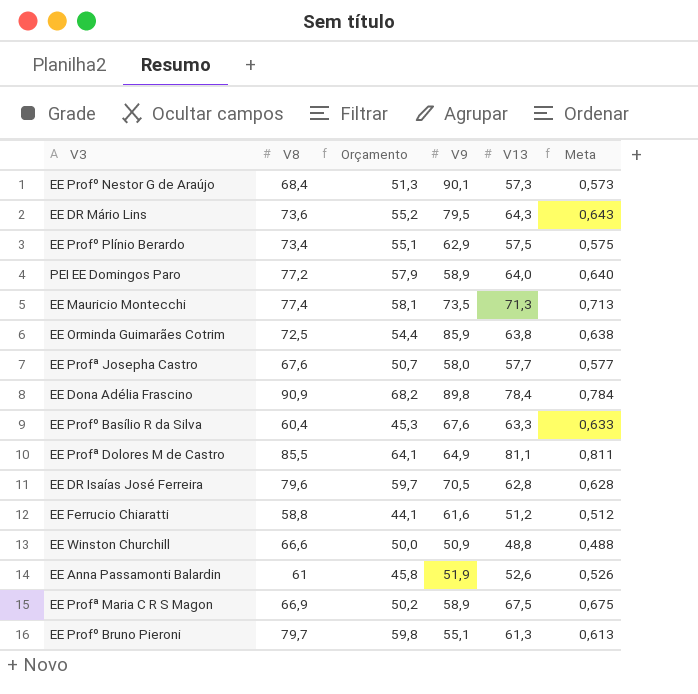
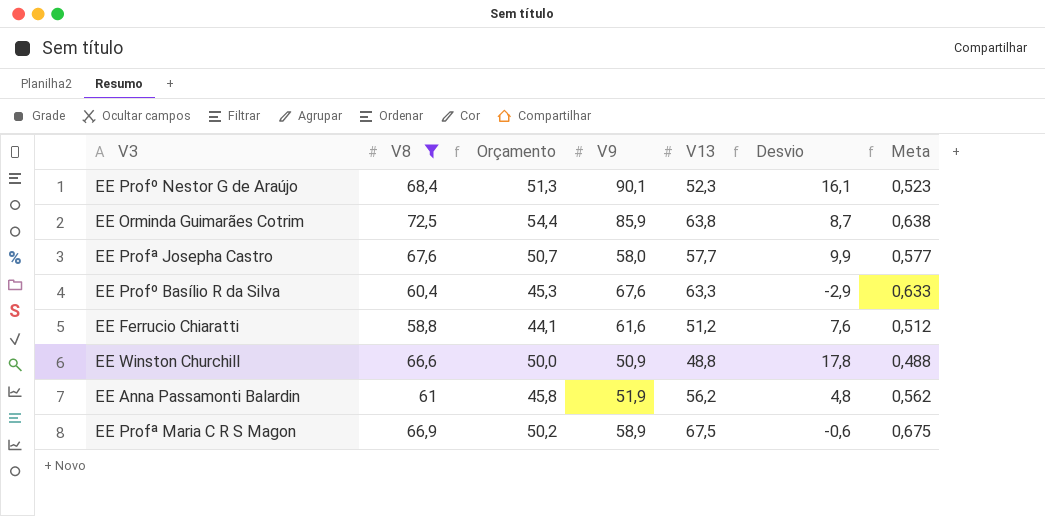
filter: none -> V8 <= 72,5
column Desvio | formula: none -> [V8] - [V13]
EE Profº Nestor G de Araújo | V13: 57,3 -> 52,3
EE Profº Nestor G de Araújo | Meta: 0,573 -> 0,523
EE Anna Passamonti Balardin | V13: 52,6 -> 56,2
EE Anna Passamonti Balardin | Meta: 0,526 -> 0,562

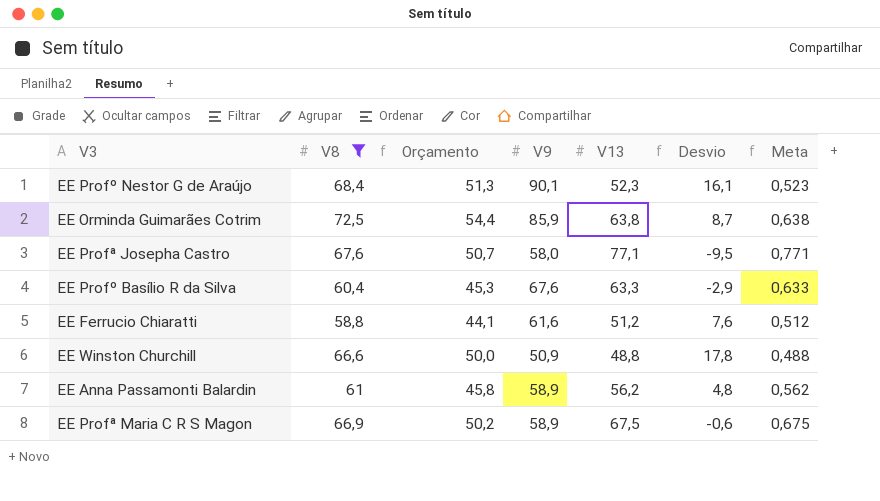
EE Profª Josepha Castro | V13: 57,7 -> 77,1
EE Profª Josepha Castro | Desvio: 9,9 -> -9,5
EE Profª Josepha Castro | Meta: 0,577 -> 0,771
EE Anna Passamonti Balardin | V9: 51,9 -> 58,9

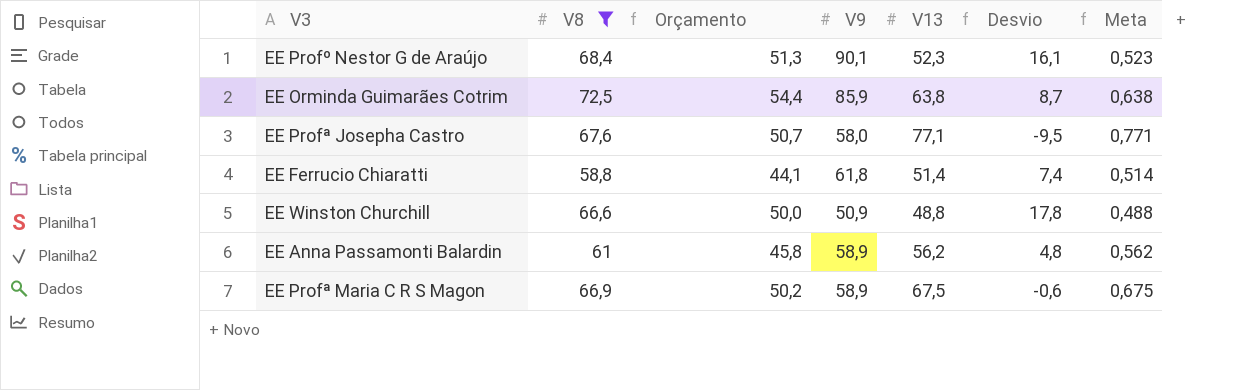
row EE Profº Basílio R da Silva: 60,4 | 45,3 | 67,6 | 63,3 | -2,9 | 0,633 -> none
EE Ferrucio Chiaratti | V9: 61,6 -> 61,8
EE Ferrucio Chiaratti | V13: 51,2 -> 51,4
EE Ferrucio Chiaratti | Desvio: 7,6 -> 7,4
EE Ferrucio Chiaratti | Meta: 0,512 -> 0,514

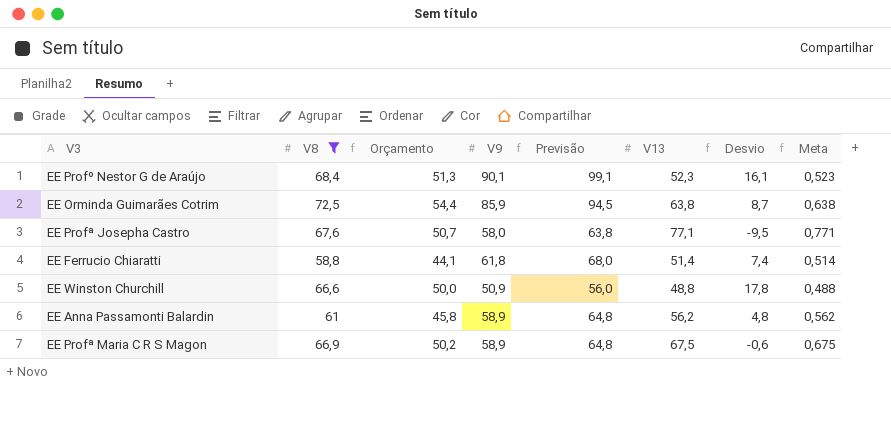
column Previsão | formula: none -> [V9] * 1,1

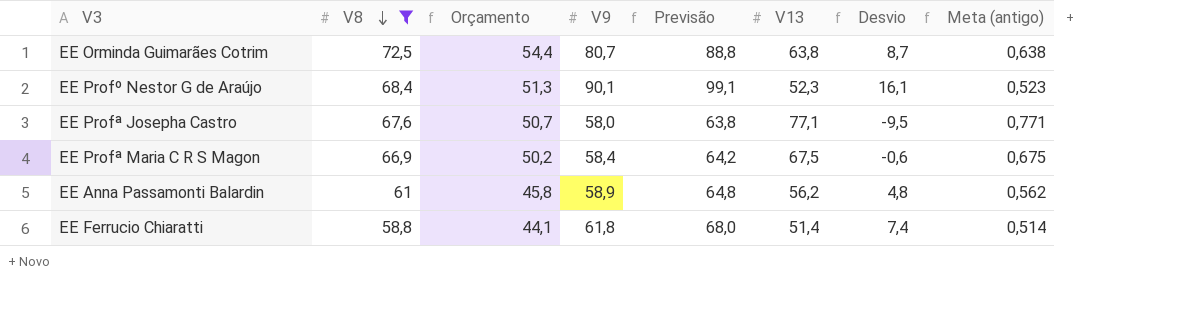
row order: none -> V8 descending
column name: Meta -> Meta (antigo)
row EE Winston Churchill: 66,6 | 50,0 | 50,9 | 56,0 | 48,8 | 17,8 | 0,488 -> none
EE Orminda Guimarães Cotrim | V9: 85,9 -> 80,7
EE Orminda Guimarães Cotrim | Previsão: 94,5 -> 88,8
EE Profª Maria C R S Magon | V9: 58,9 -> 58,4
EE Profª Maria C R S Magon | Previsão: 64,8 -> 64,2

